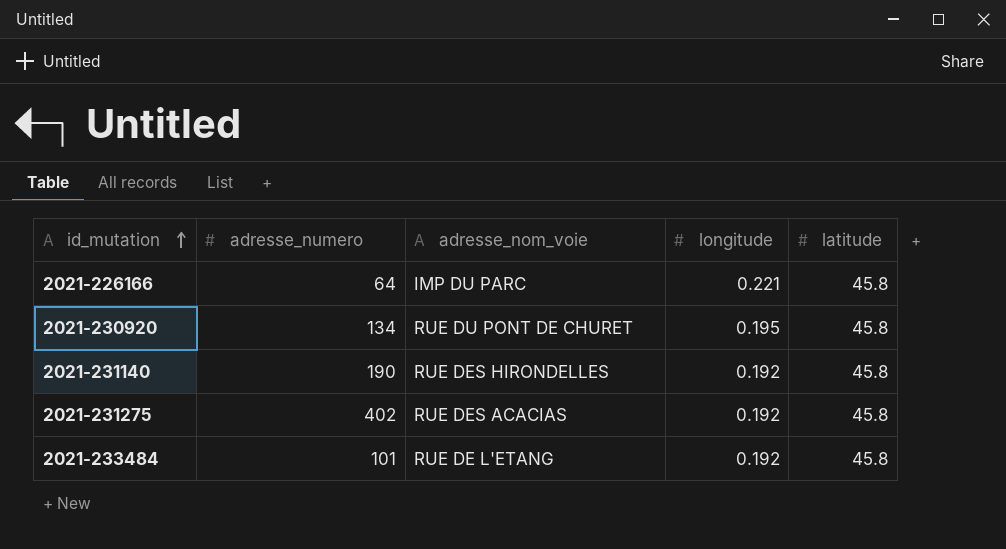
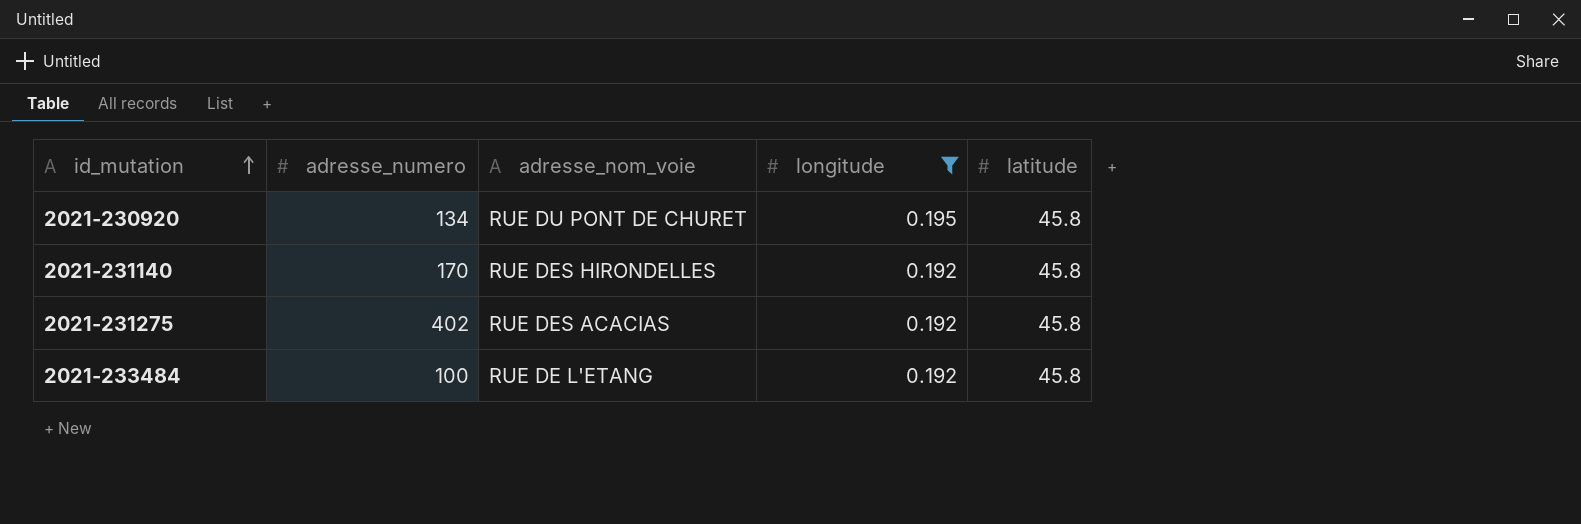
filter: none -> longitude != 0.221
2021-231140 | adresse_numero: 190 -> 170
2021-233484 | adresse_numero: 101 -> 100

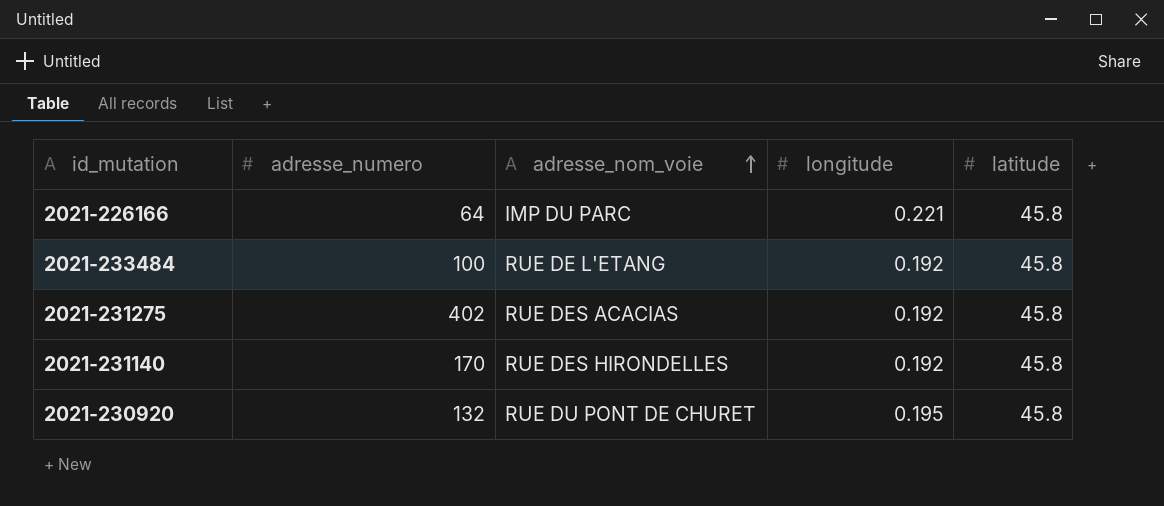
filter: longitude != 0.221 -> none
row order: id_mutation ascending -> adresse_nom_voie ascending
2021-230920 | adresse_numero: 134 -> 132

